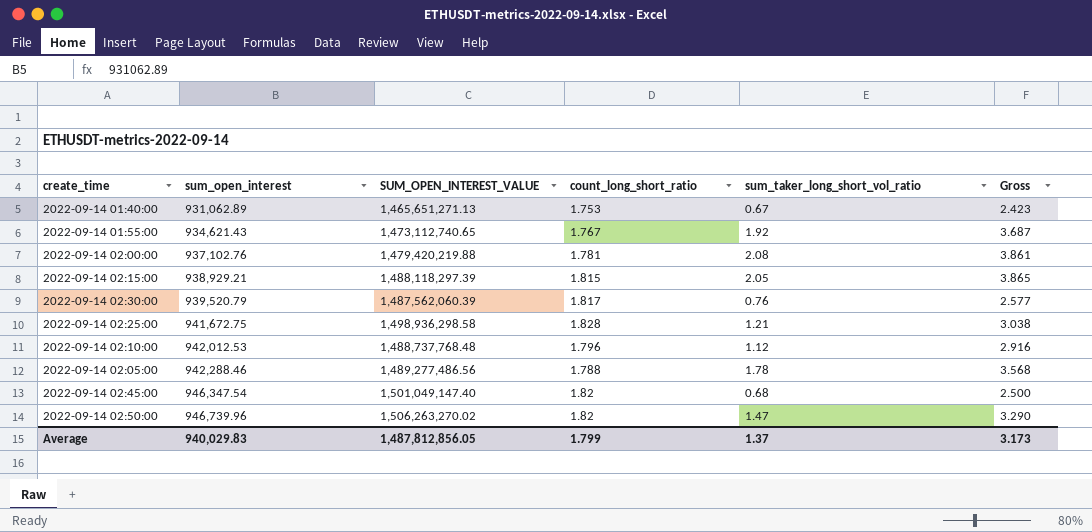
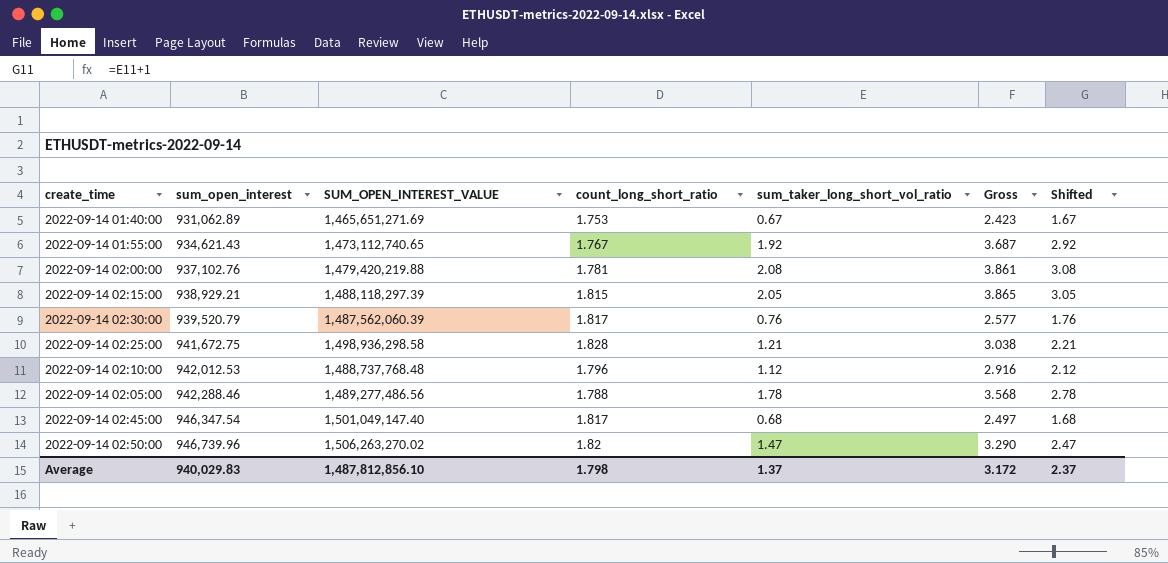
column Shifted | formula: none -> [sum_taker_long_short_vol_ratio] + 1
2022-09-14 01:40:00 | SUM_OPEN_INTEREST_VALUE: 1,465,651,271.13 -> 1,465,651,271.69
2022-09-14 02:45:00 | count_long_short_ratio: 1.82 -> 1.817
2022-09-14 02:45:00 | Gross: 2.500 -> 2.497
Average | SUM_OPEN_INTEREST_VALUE: 1,487,812,856.05 -> 1,487,812,856.10
Average | count_long_short_ratio: 1.799 -> 1.798
Average | Gross: 3.173 -> 3.172

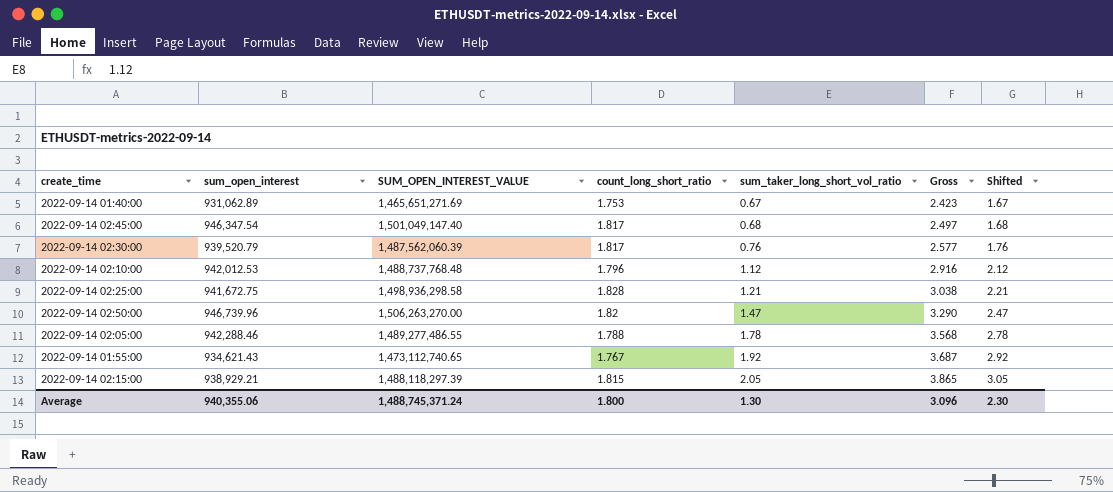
row order: sum_open_interest ascending -> sum_taker_long_short_vol_ratio ascending
row 2022-09-14 02:00:00: 937,102.76 | 1,479,420,219.88 | 1.781 | 2.08 | 3.861 | 3.08 -> none
2022-09-14 02:50:00 | SUM_OPEN_INTEREST_VALUE: 1,506,263,270.02 -> 1,506,263,270.00
2022-09-14 02:05:00 | SUM_OPEN_INTEREST_VALUE: 1,489,277,486.56 -> 1,489,277,486.55
Average | sum_open_interest: 940,029.83 -> 940,355.06
Average | SUM_OPEN_INTEREST_VALUE: 1,487,812,856.10 -> 1,488,745,371.24
Average | count_long_short_ratio: 1.798 -> 1.800
Average | sum_taker_long_short_vol_ratio: 1.37 -> 1.30
Average | Gross: 3.172 -> 3.096
Average | Shifted: 2.37 -> 2.30

